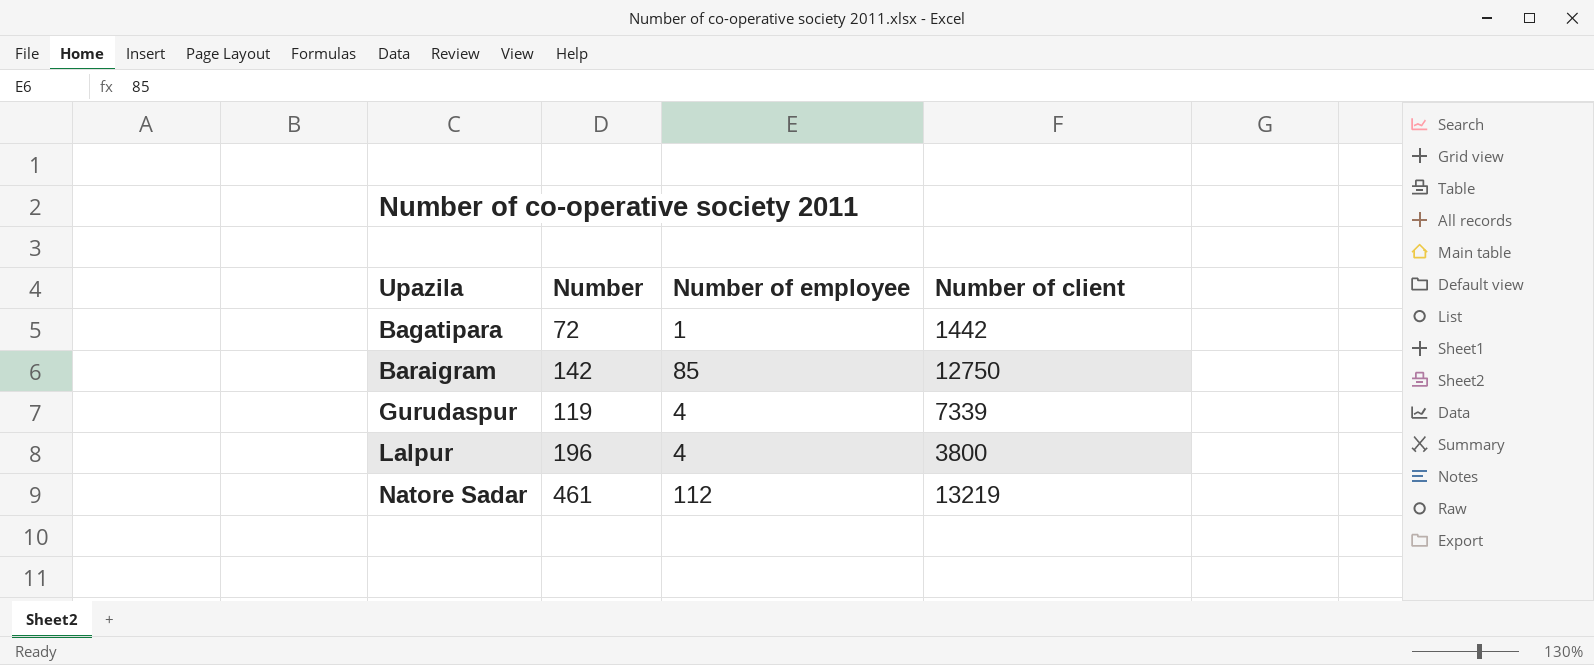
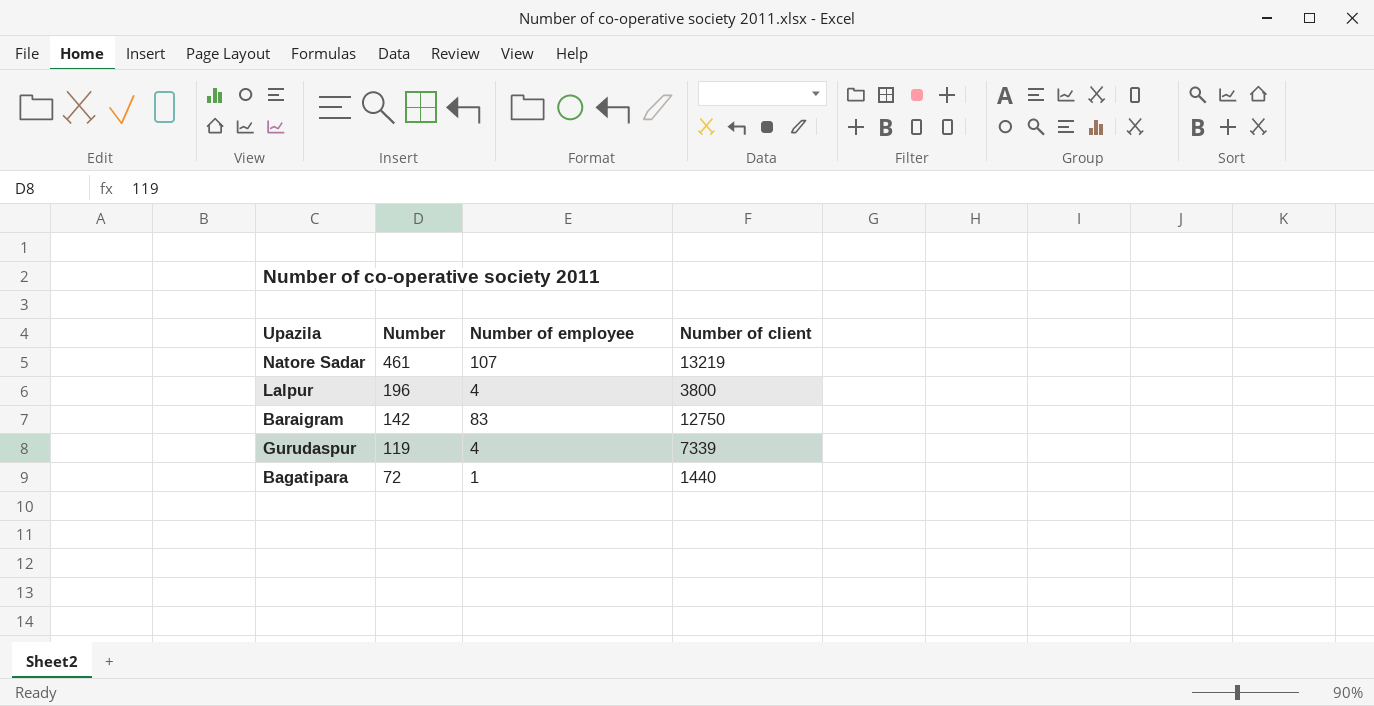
row order: Upazila ascending -> Number descending
Natore Sadar | Number of employee: 112 -> 107
Baraigram | Number of employee: 85 -> 83
Bagatipara | Number of client: 1442 -> 1440

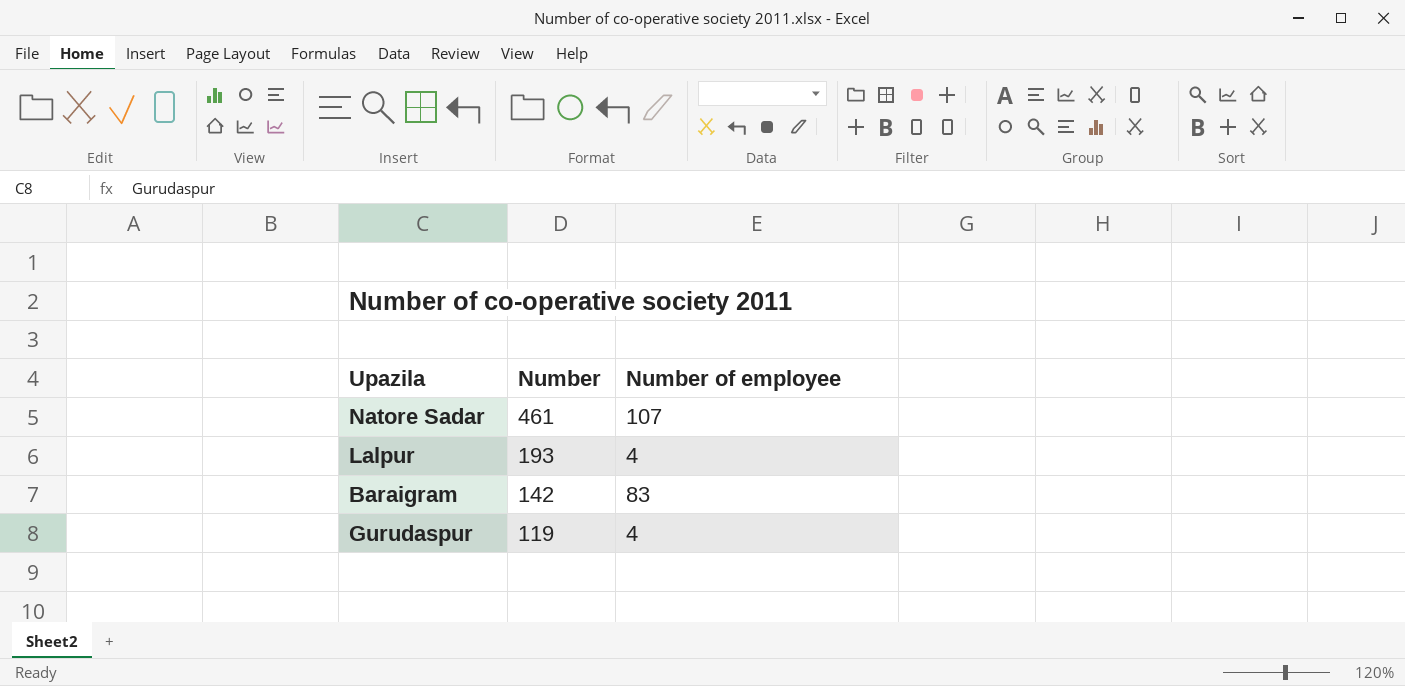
column Number of client | position: 4 -> none
row Bagatipara: 72 | 1 | 1440 -> none
Lalpur | Number: 196 -> 193

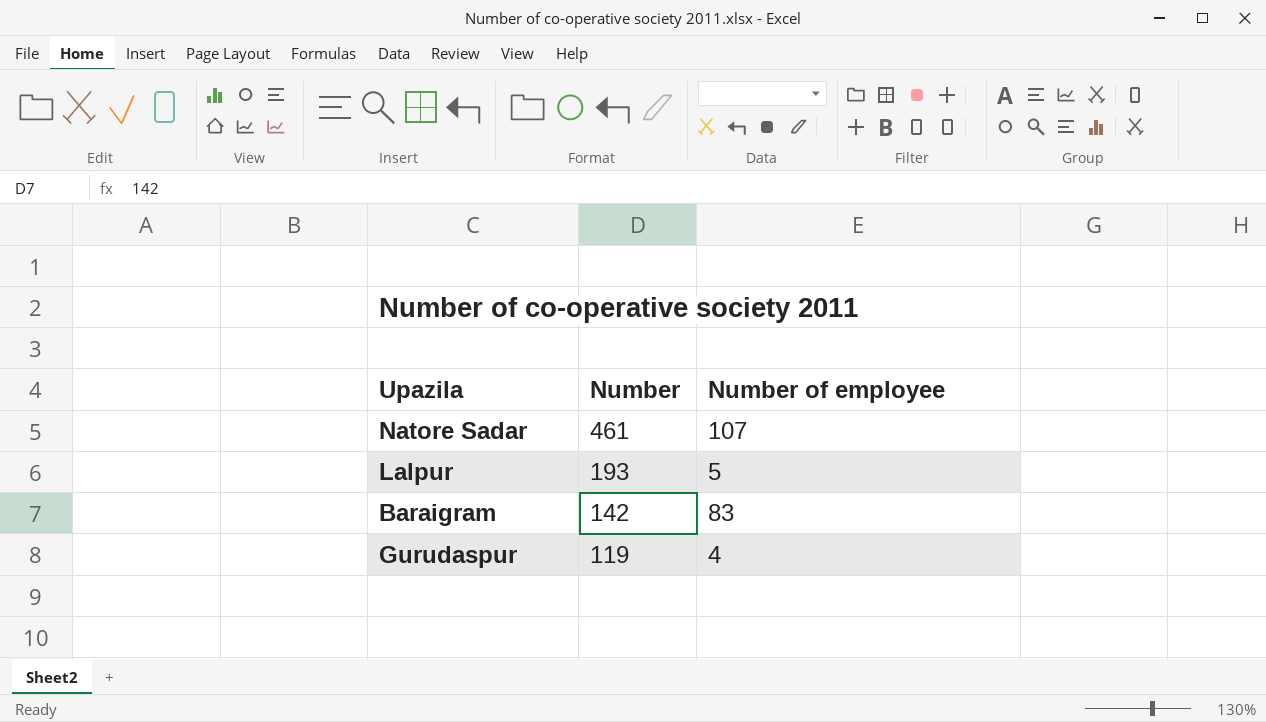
Lalpur | Number of employee: 4 -> 5

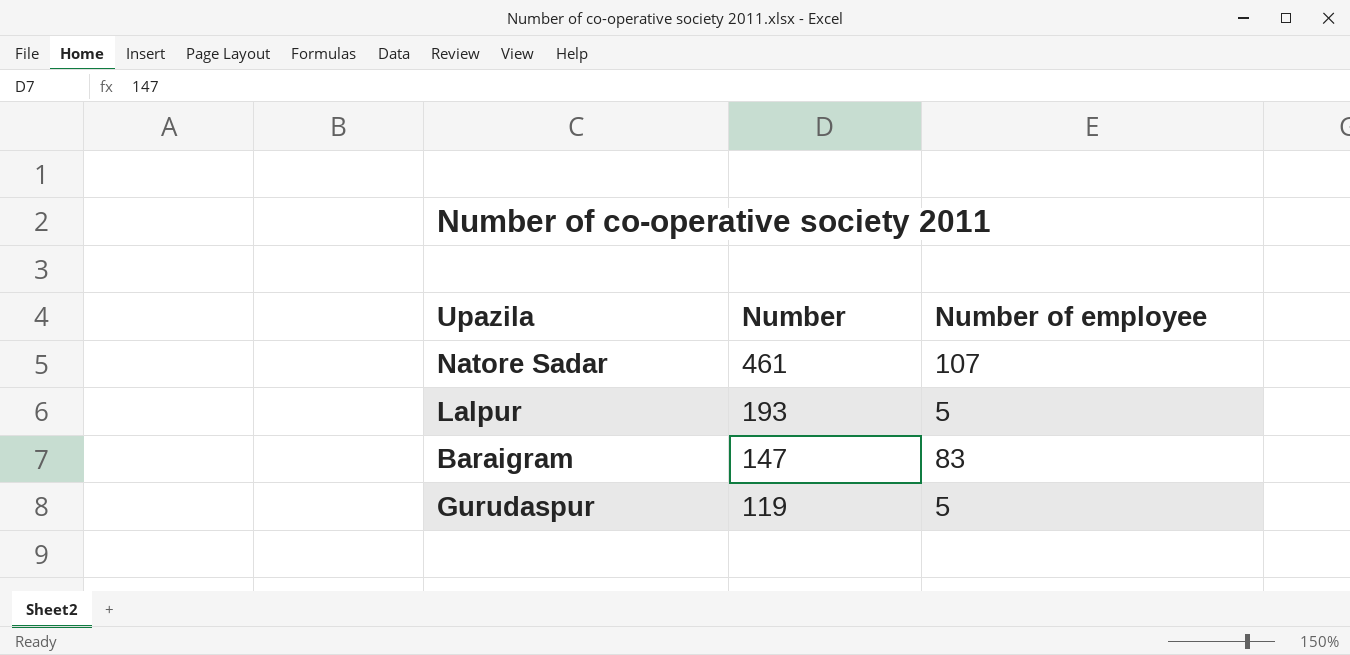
Baraigram | Number: 142 -> 147
Gurudaspur | Number of employee: 4 -> 5

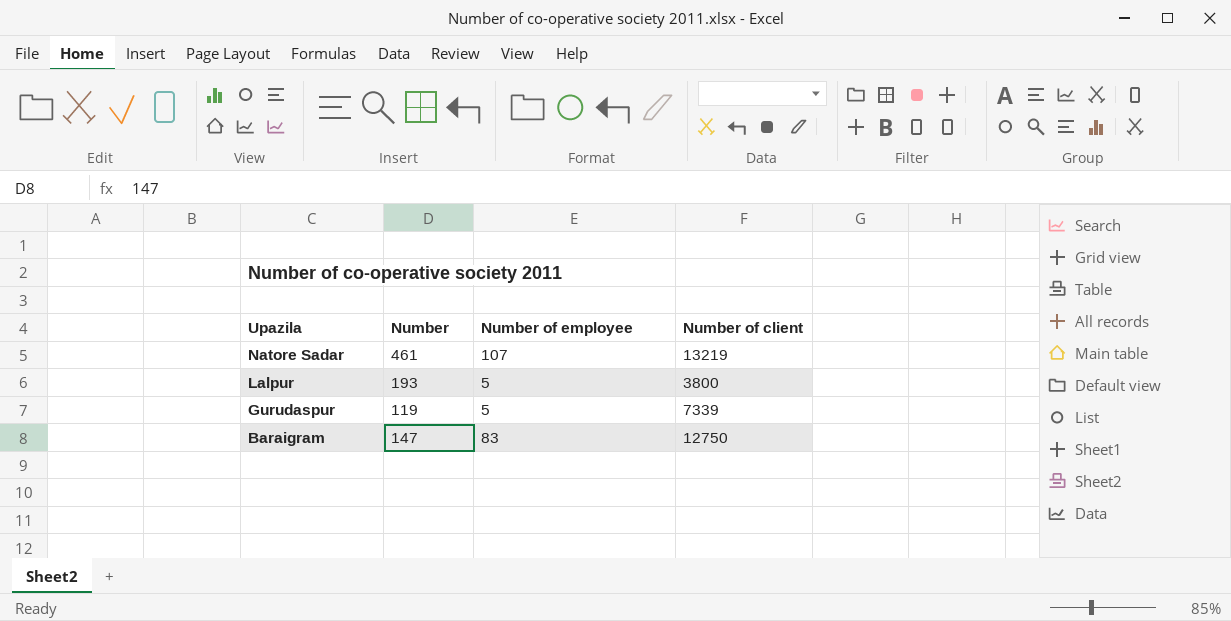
row order: Number descending -> Upazila descending
column Number of client | position: none -> 4

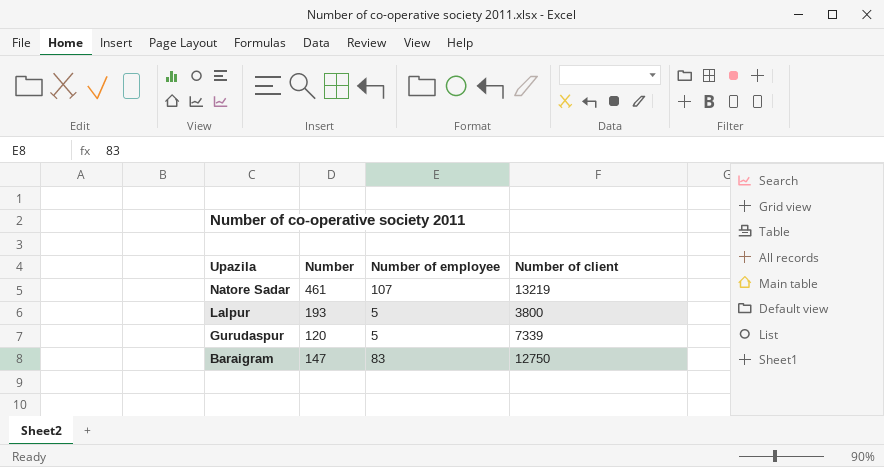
Gurudaspur | Number: 119 -> 120

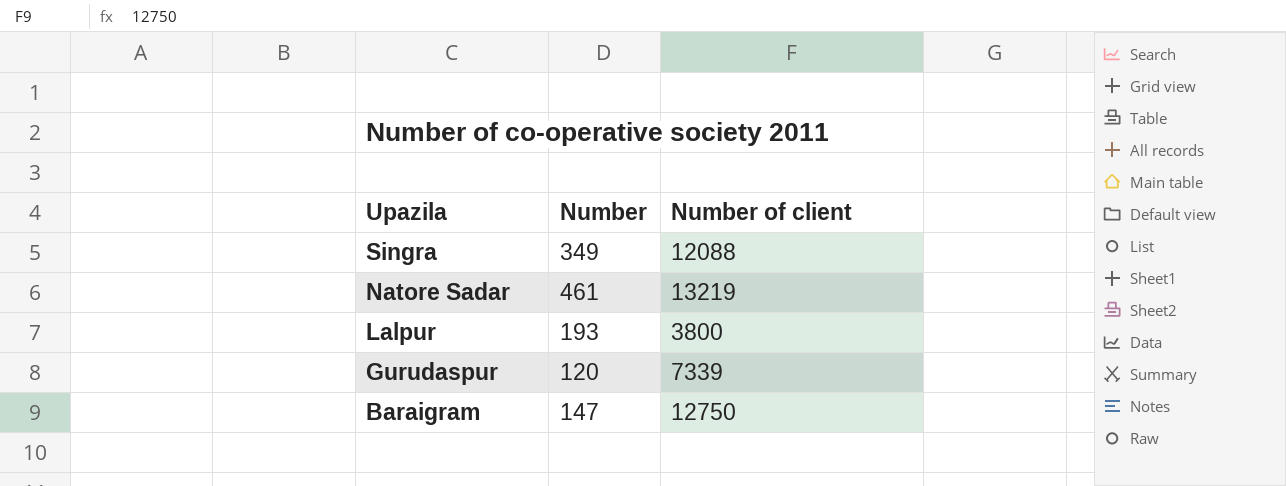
column Number of employee | position: 3 -> none
row Singra: none -> 349 | 12088

